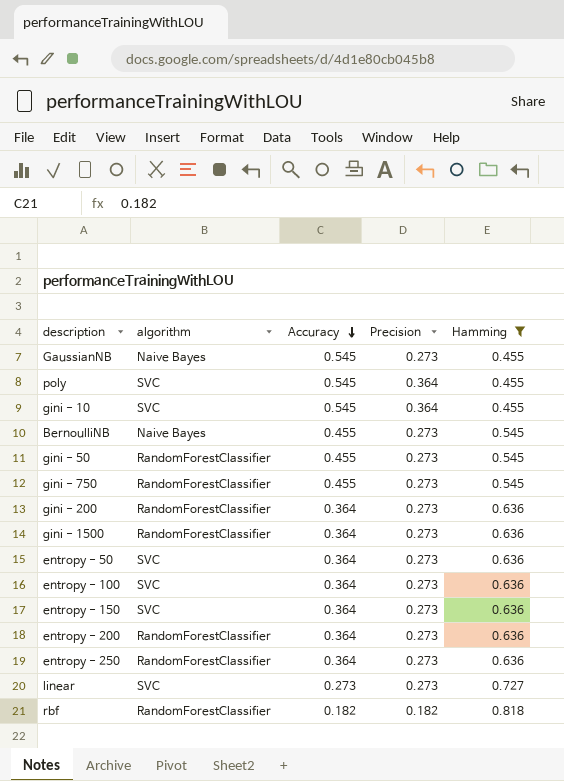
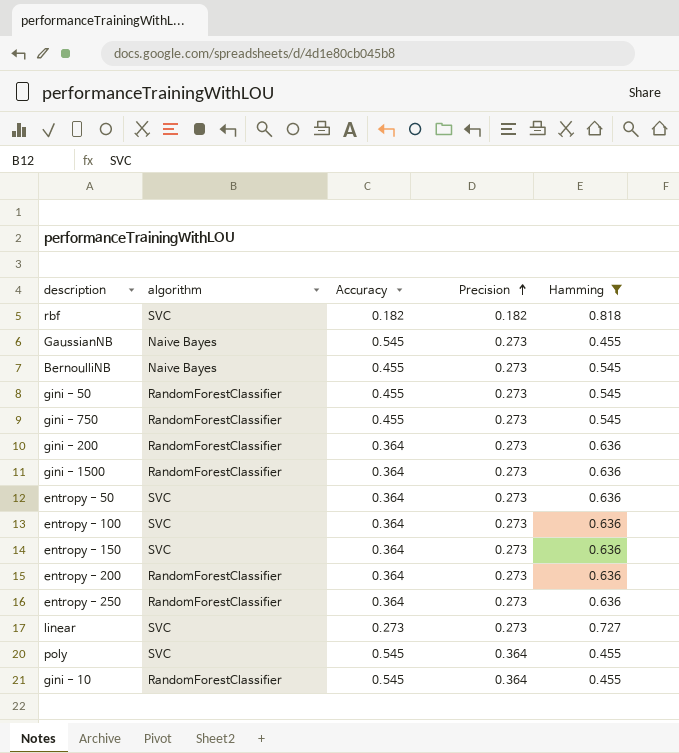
row order: Accuracy descending -> Precision ascending
rbf | algorithm: RandomForestClassifier -> SVC
gini - 10 | algorithm: SVC -> RandomForestClassifier

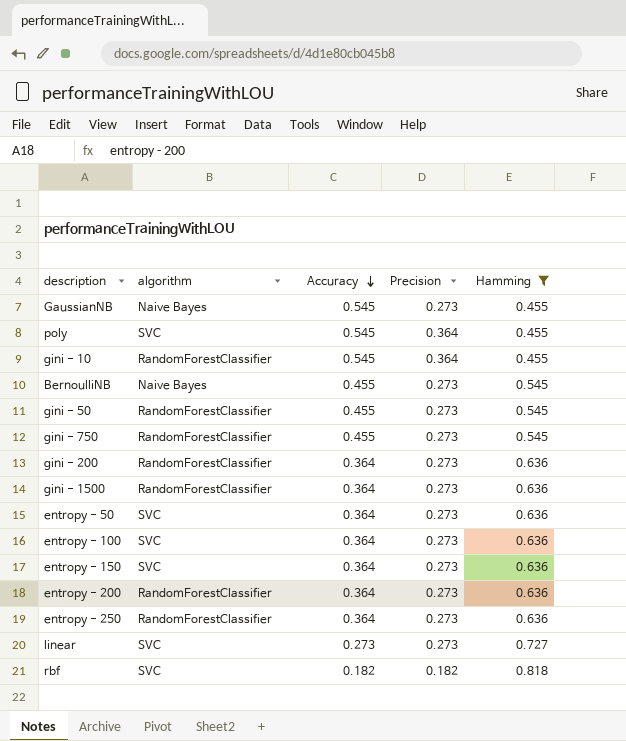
row order: Precision ascending -> Accuracy descending

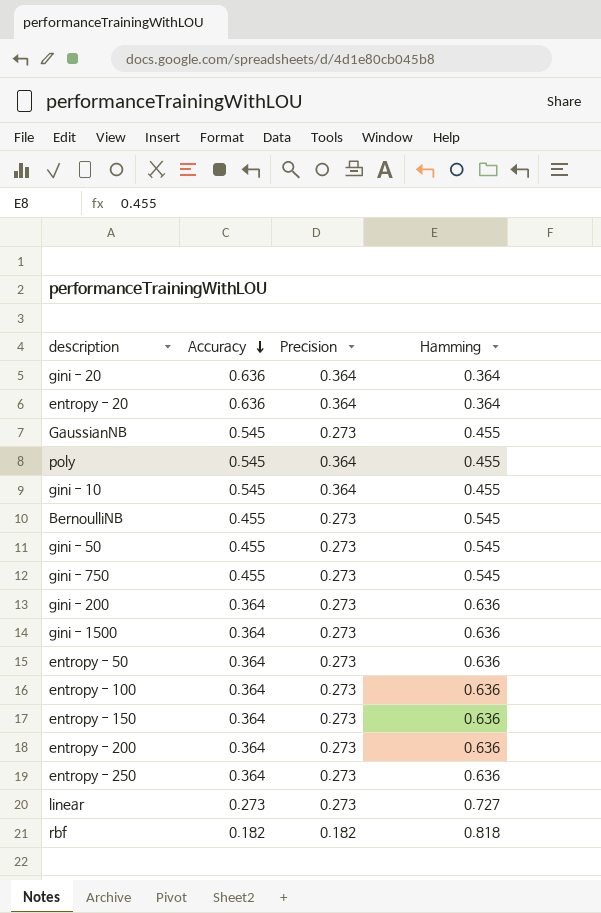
filter: Hamming != 0.364 -> none
column algorithm | position: 2 -> none

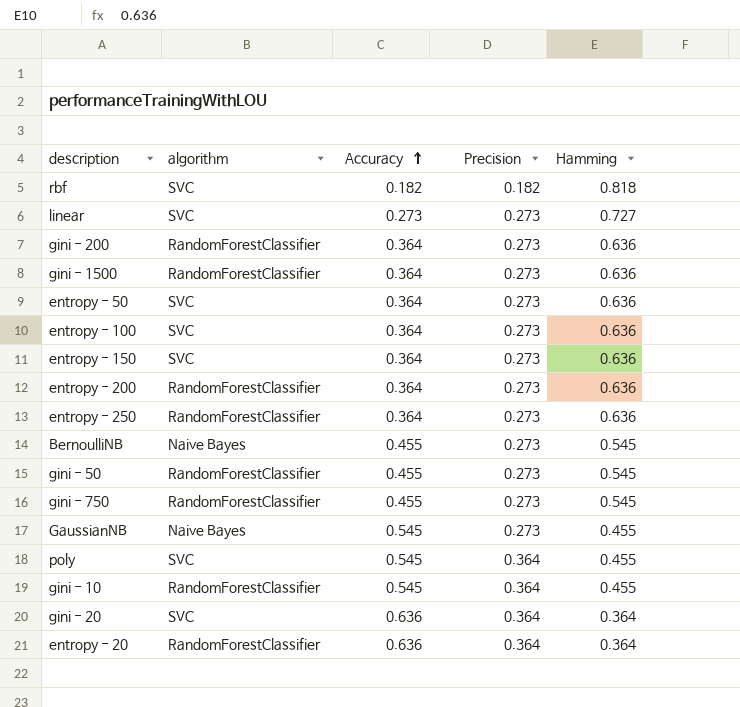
row order: Accuracy descending -> Accuracy ascending
column algorithm | position: none -> 2

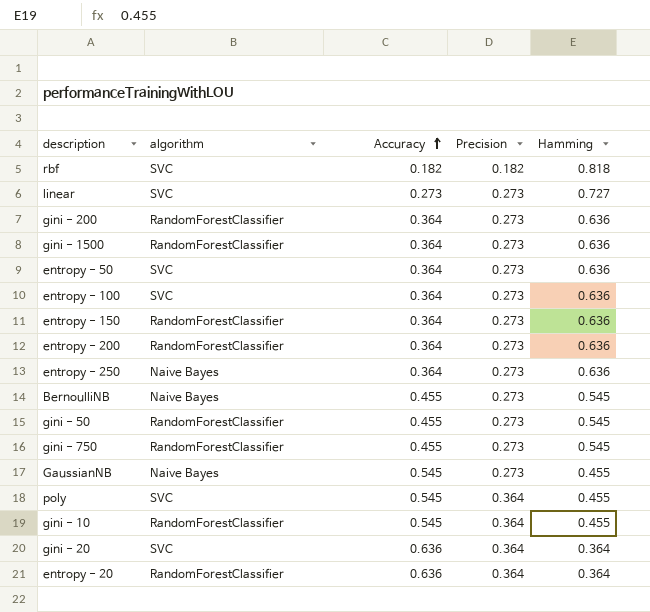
entropy - 150 | algorithm: SVC -> RandomForestClassifier
entropy - 250 | algorithm: RandomForestClassifier -> Naive Bayes

